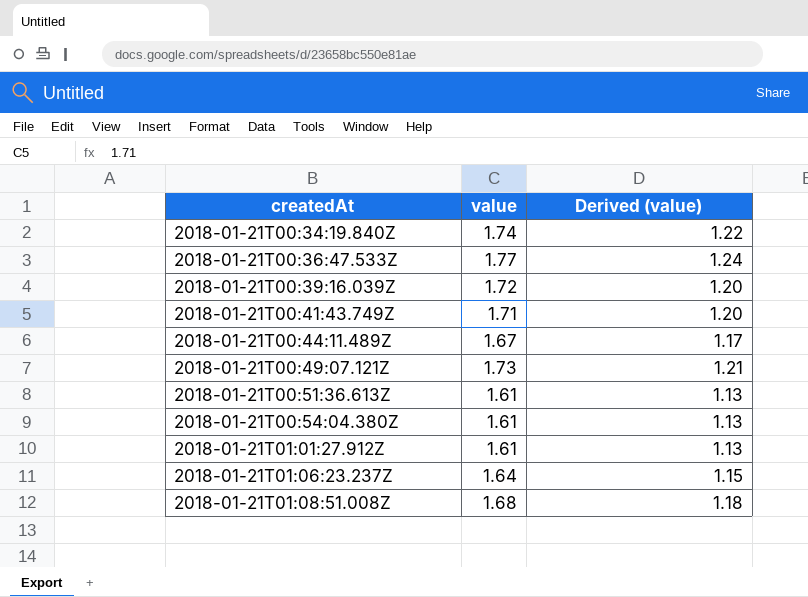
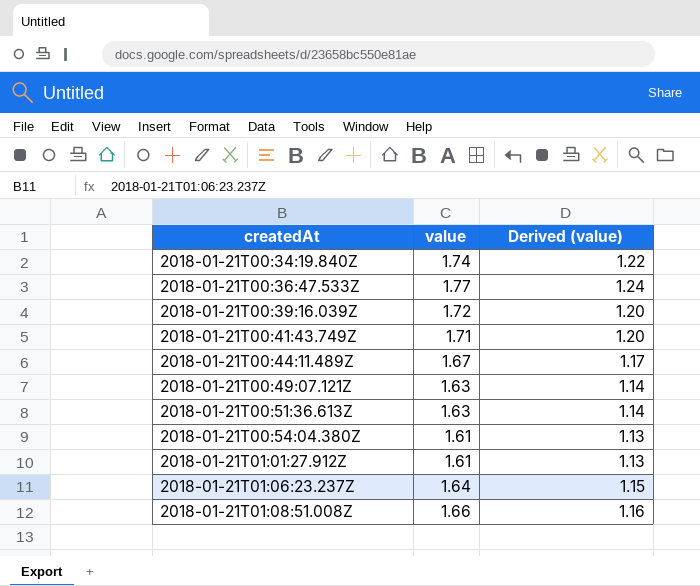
2018-01-21T00:49:07.121Z | value: 1.73 -> 1.63
2018-01-21T00:49:07.121Z | Derived (value): 1.21 -> 1.14
2018-01-21T00:51:36.613Z | value: 1.61 -> 1.63
2018-01-21T00:51:36.613Z | Derived (value): 1.13 -> 1.14
2018-01-21T01:08:51.008Z | value: 1.68 -> 1.66
2018-01-21T01:08:51.008Z | Derived (value): 1.18 -> 1.16

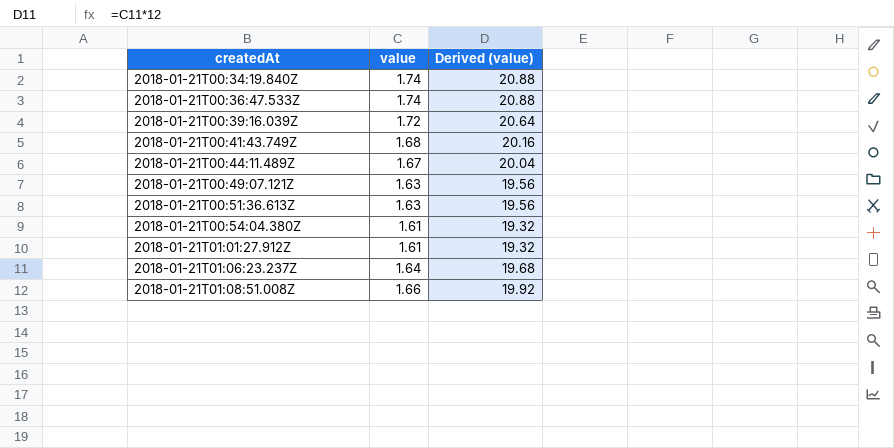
column Derived (value) | formula: [value] * 0.7 -> [value] * 12
2018-01-21T00:36:47.533Z | value: 1.77 -> 1.74
2018-01-21T00:41:43.749Z | value: 1.71 -> 1.68

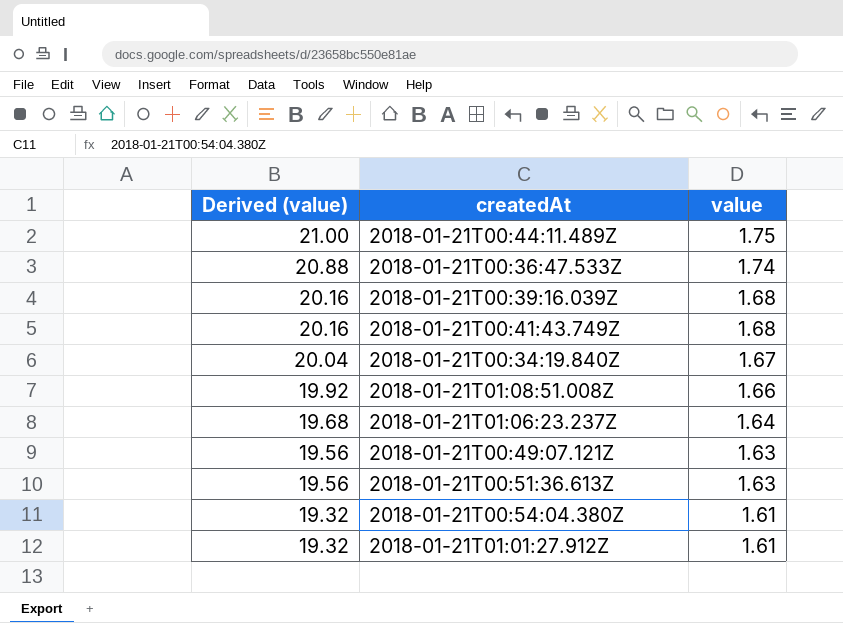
row order: createdAt ascending -> Derived (value) descending
column Derived (value) | position: 3 -> 1
2018-01-21T00:44:11.489Z | Derived (value): 20.04 -> 21.00
2018-01-21T00:44:11.489Z | value: 1.67 -> 1.75
2018-01-21T00:39:16.039Z | Derived (value): 20.64 -> 20.16
2018-01-21T00:39:16.039Z | value: 1.72 -> 1.68
2018-01-21T00:34:19.840Z | Derived (value): 20.88 -> 20.04
2018-01-21T00:34:19.840Z | value: 1.74 -> 1.67

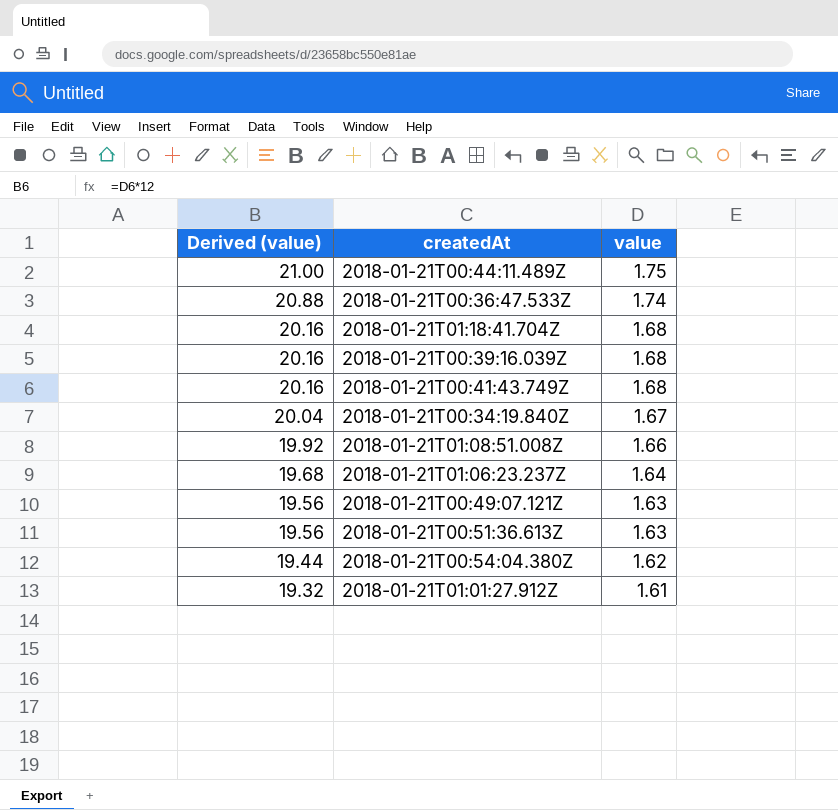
row 2018-01-21T01:18:41.704Z: none -> 20.16 | 1.68
2018-01-21T00:54:04.380Z | Derived (value): 19.32 -> 19.44
2018-01-21T00:54:04.380Z | value: 1.61 -> 1.62

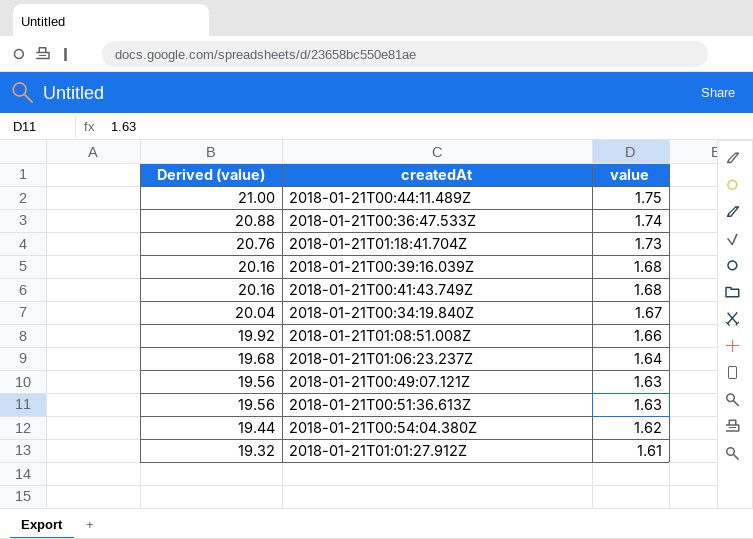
2018-01-21T01:18:41.704Z | Derived (value): 20.16 -> 20.76
2018-01-21T01:18:41.704Z | value: 1.68 -> 1.73

